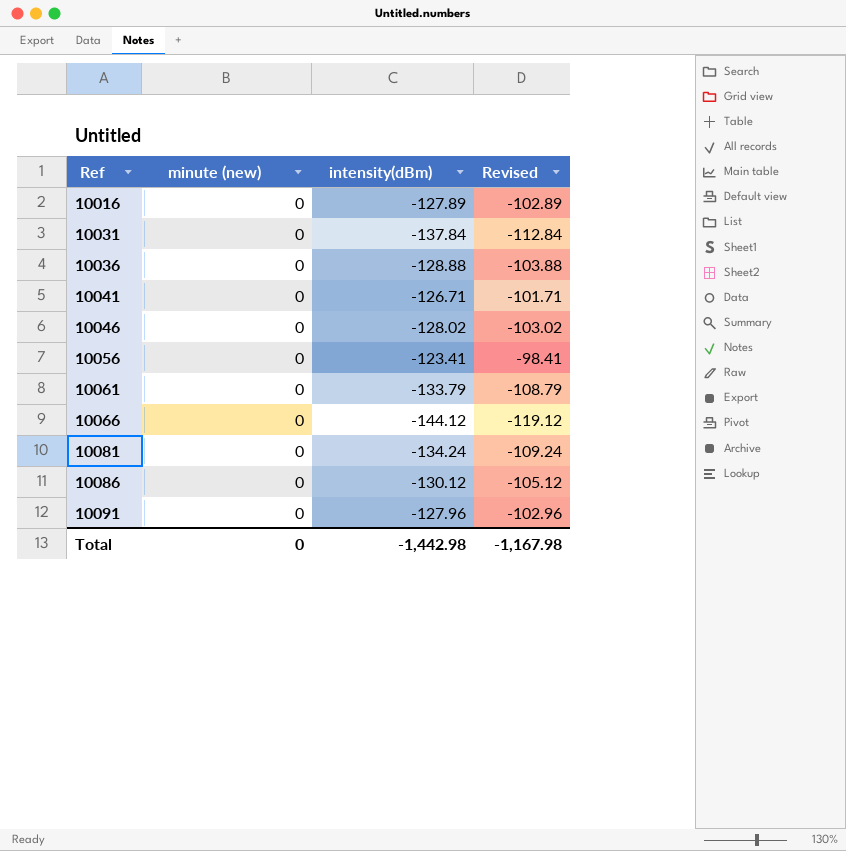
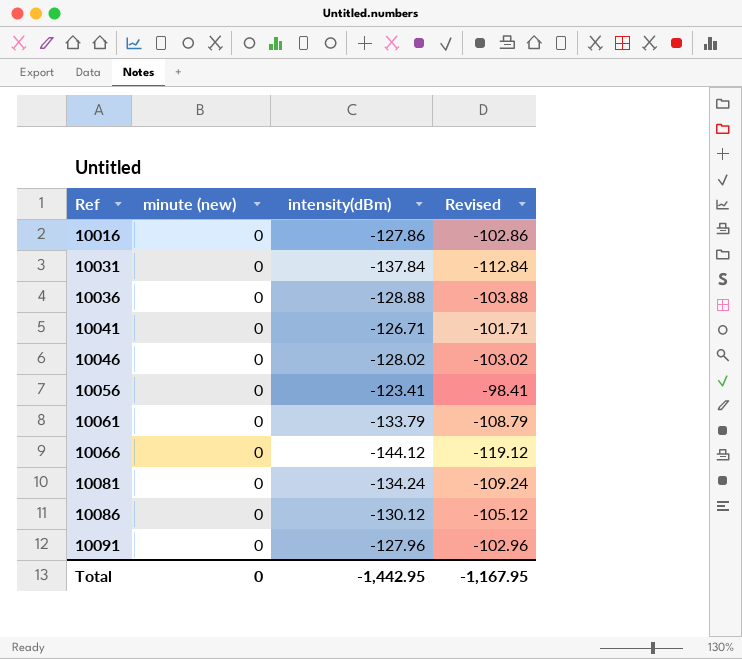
10016 | intensity(dBm): -127.89 -> -127.86
10016 | Revised: -102.89 -> -102.86
Total | intensity(dBm): -1,442.98 -> -1,442.95
Total | Revised: -1,167.98 -> -1,167.95

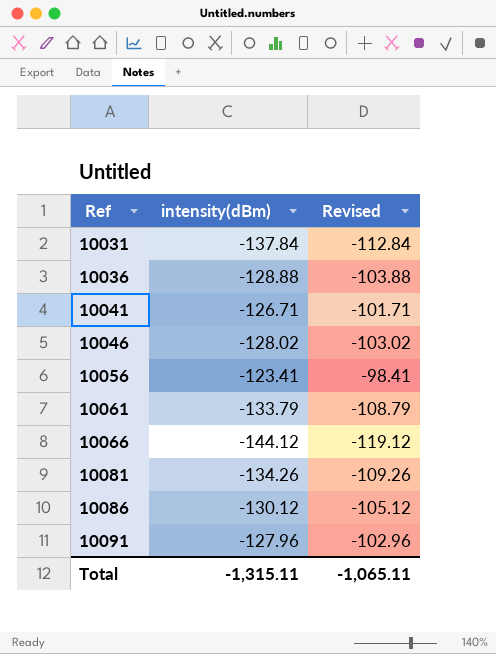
column minute (new) | position: 2 -> none
row 10016: 0 | -127.86 | -102.86 -> none
10081 | intensity(dBm): -134.24 -> -134.26
10081 | Revised: -109.24 -> -109.26
Total | intensity(dBm): -1,442.95 -> -1,315.11
Total | Revised: -1,167.95 -> -1,065.11

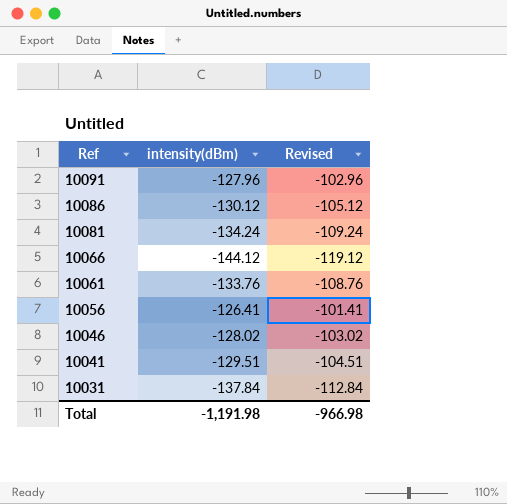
row order: Ref ascending -> Ref descending
row 10036: -128.88 | -103.88 -> none
10081 | intensity(dBm): -134.26 -> -134.24
10081 | Revised: -109.26 -> -109.24
10061 | intensity(dBm): -133.79 -> -133.76
10061 | Revised: -108.79 -> -108.76
10056 | intensity(dBm): -123.41 -> -126.41
10056 | Revised: -98.41 -> -101.41
10041 | intensity(dBm): -126.71 -> -129.51
10041 | Revised: -101.71 -> -104.51
Total | intensity(dBm): -1,315.11 -> -1,191.98
Total | Revised: -1,065.11 -> -966.98

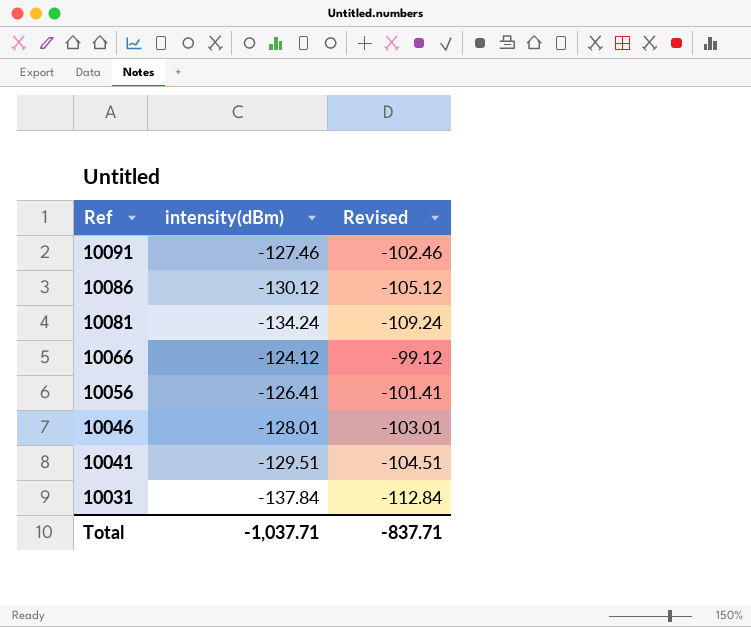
row 10061: -133.76 | -108.76 -> none
10091 | intensity(dBm): -127.96 -> -127.46
10091 | Revised: -102.96 -> -102.46
10066 | intensity(dBm): -144.12 -> -124.12
10066 | Revised: -119.12 -> -99.12
10046 | intensity(dBm): -128.02 -> -128.01
10046 | Revised: -103.02 -> -103.01
Total | intensity(dBm): -1,191.98 -> -1,037.71
Total | Revised: -966.98 -> -837.71

